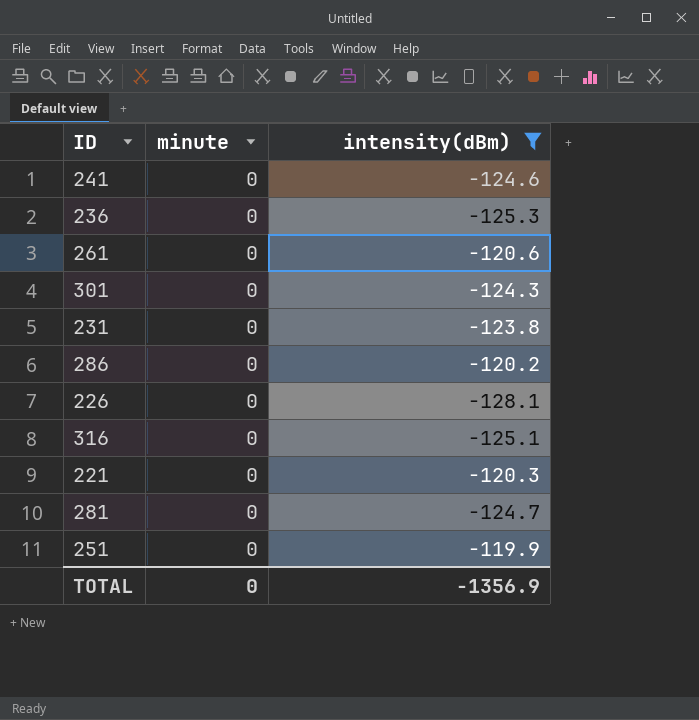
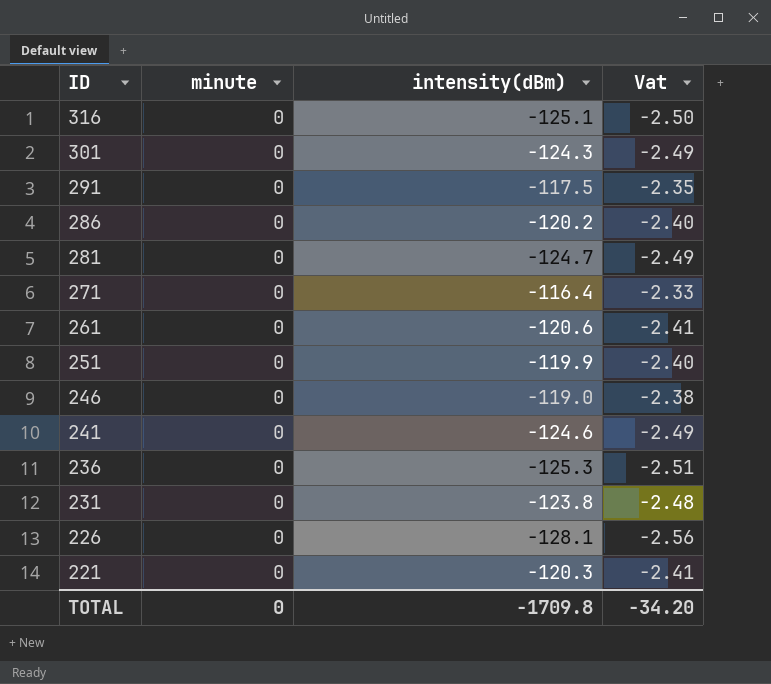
filter: intensity(dBm) <= -119.9 -> none
row order: none -> ID descending
column Vat | formula: none -> [intensity(dBm)] * 0.02
TOTAL | intensity(dBm): -1356.9 -> -1709.8

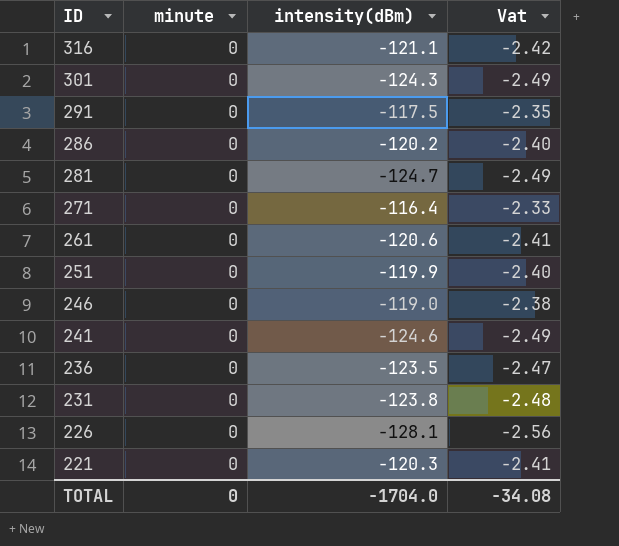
316 | intensity(dBm): -125.1 -> -121.1
316 | Vat: -2.50 -> -2.42
236 | intensity(dBm): -125.3 -> -123.5
236 | Vat: -2.51 -> -2.47
TOTAL | intensity(dBm): -1709.8 -> -1704.0
TOTAL | Vat: -34.20 -> -34.08

